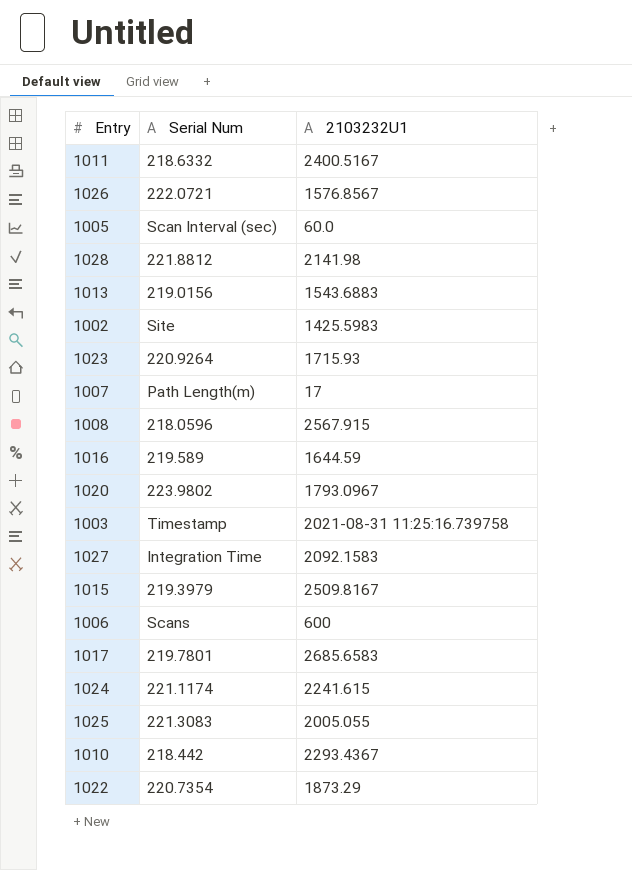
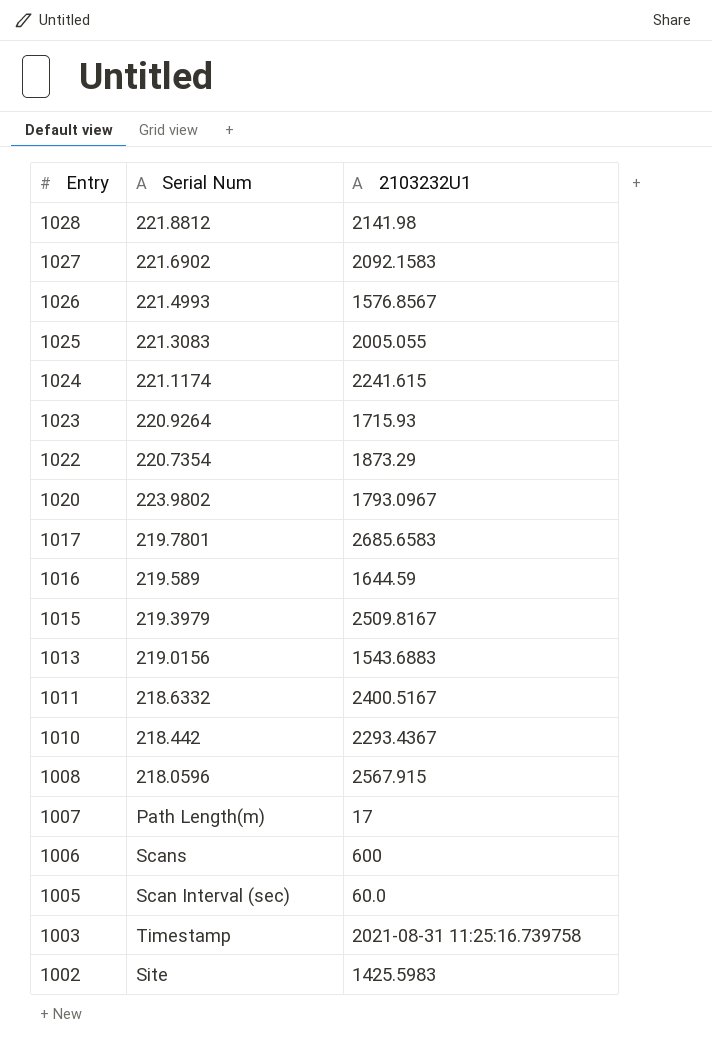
row order: none -> Entry descending
1027 | Serial Num: Integration Time -> 221.6902
1026 | Serial Num: 222.0721 -> 221.4993

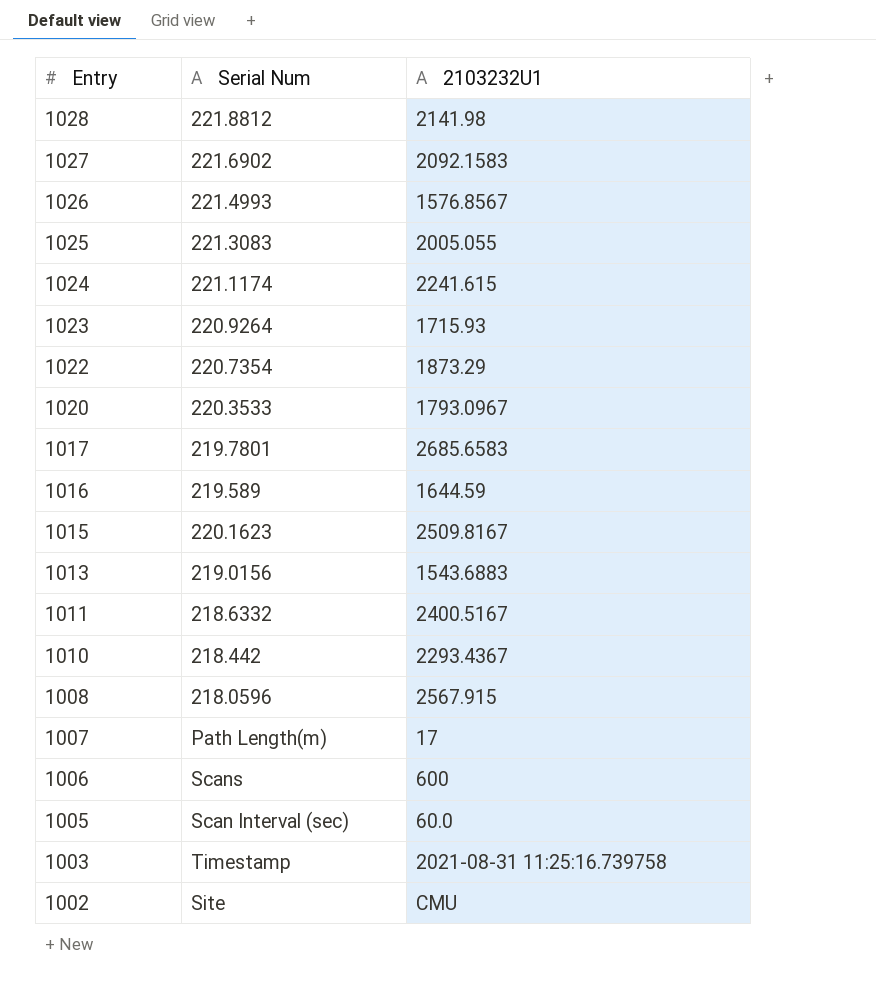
1020 | Serial Num: 223.9802 -> 220.3533
1015 | Serial Num: 219.3979 -> 220.1623
1002 | 2103232U1: 1425.5983 -> CMU

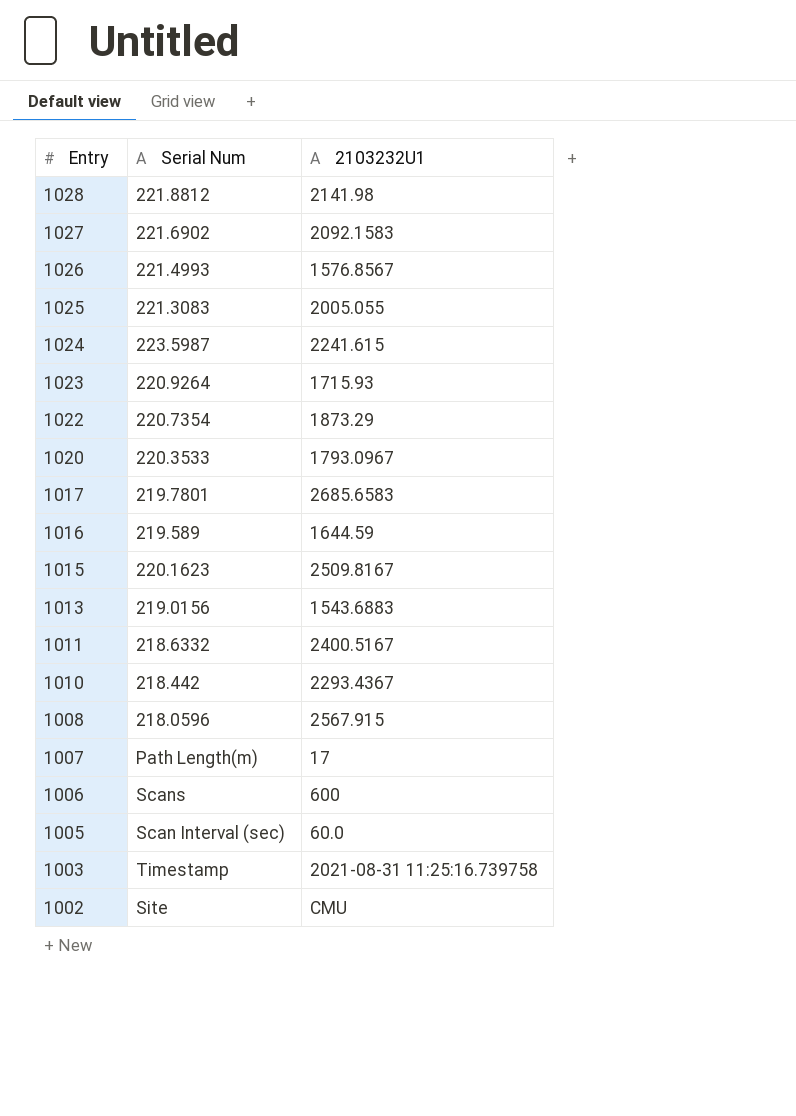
1024 | Serial Num: 221.1174 -> 223.5987

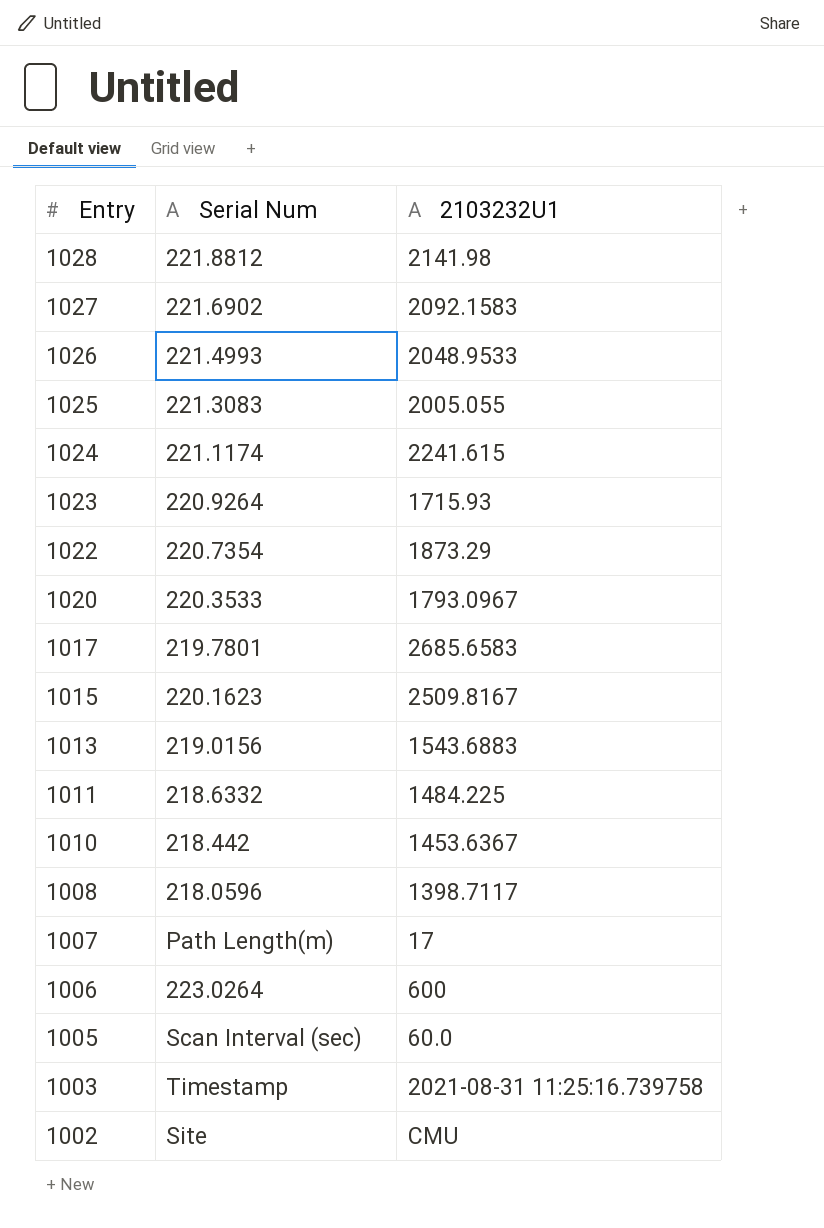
row 1016: 219.589 | 1644.59 -> none
1026 | 2103232U1: 1576.8567 -> 2048.9533
1024 | Serial Num: 223.5987 -> 221.1174
1011 | 2103232U1: 2400.5167 -> 1484.225
1010 | 2103232U1: 2293.4367 -> 1453.6367
1008 | 2103232U1: 2567.915 -> 1398.7117
1006 | Serial Num: Scans -> 223.0264

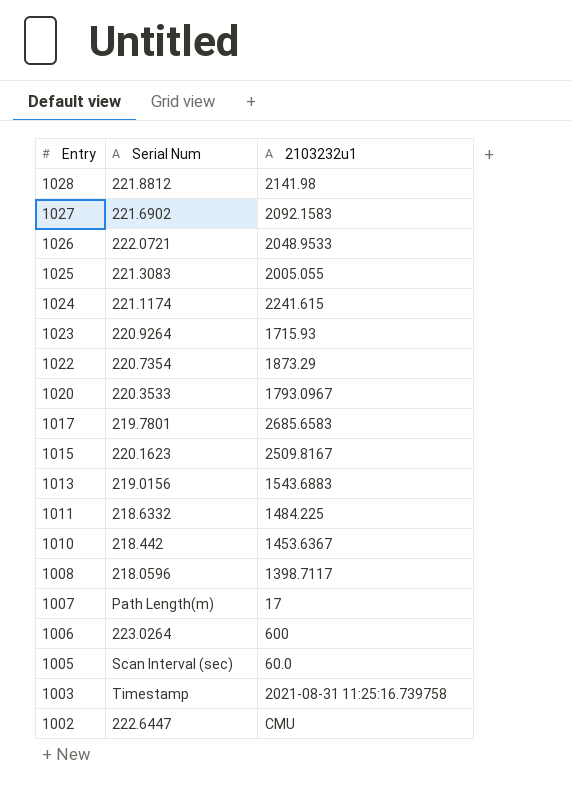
column name: 2103232U1 -> 2103232u1
1026 | Serial Num: 221.4993 -> 222.0721
1002 | Serial Num: Site -> 222.6447

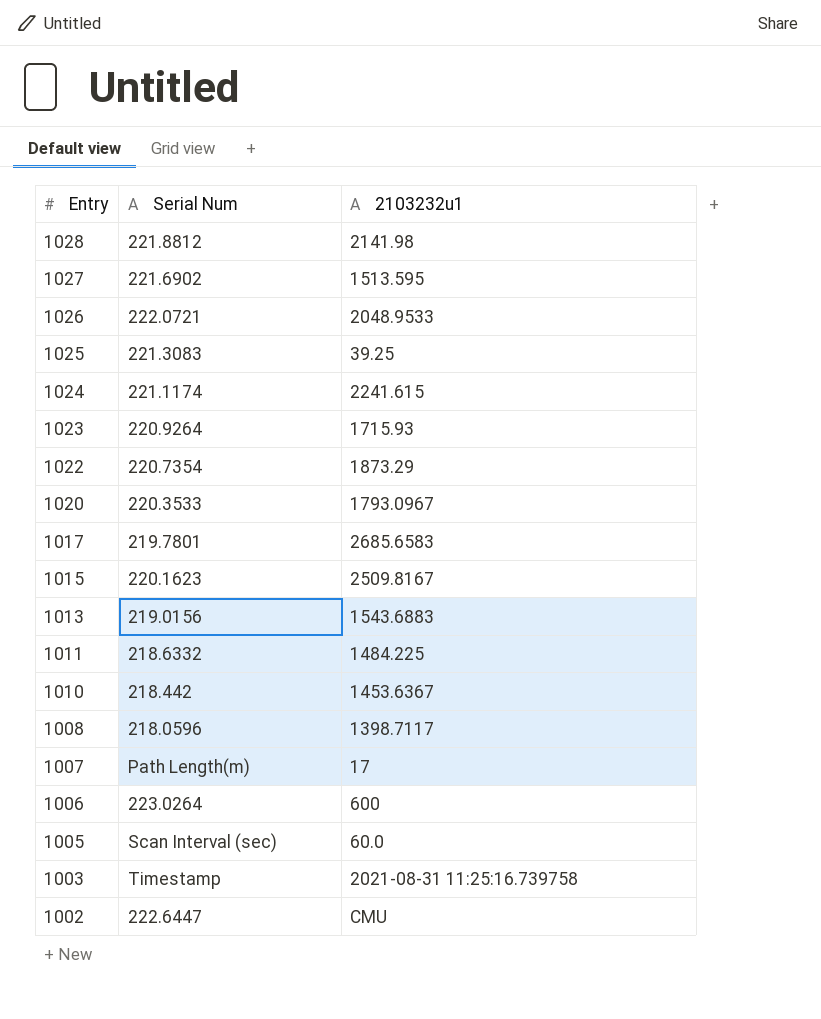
1027 | 2103232u1: 2092.1583 -> 1513.595
1025 | 2103232u1: 2005.055 -> 39.25

